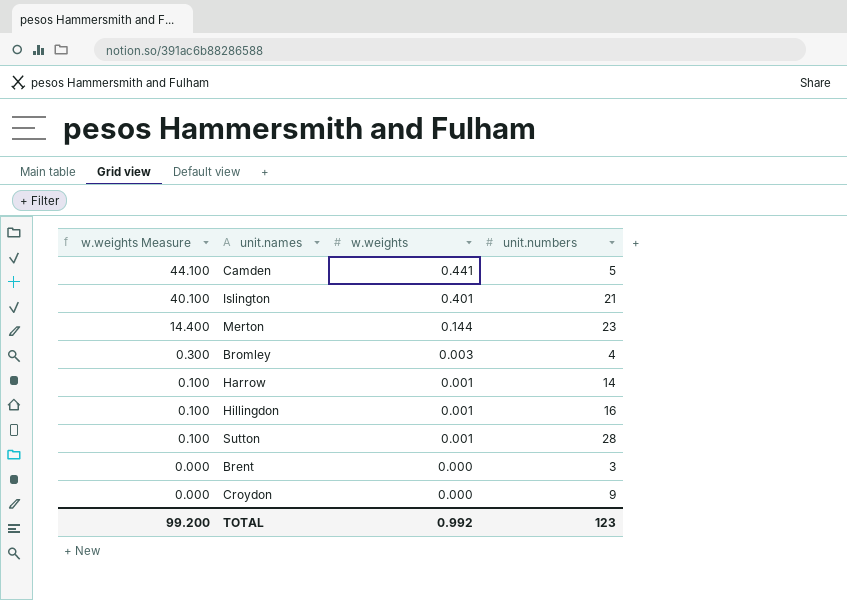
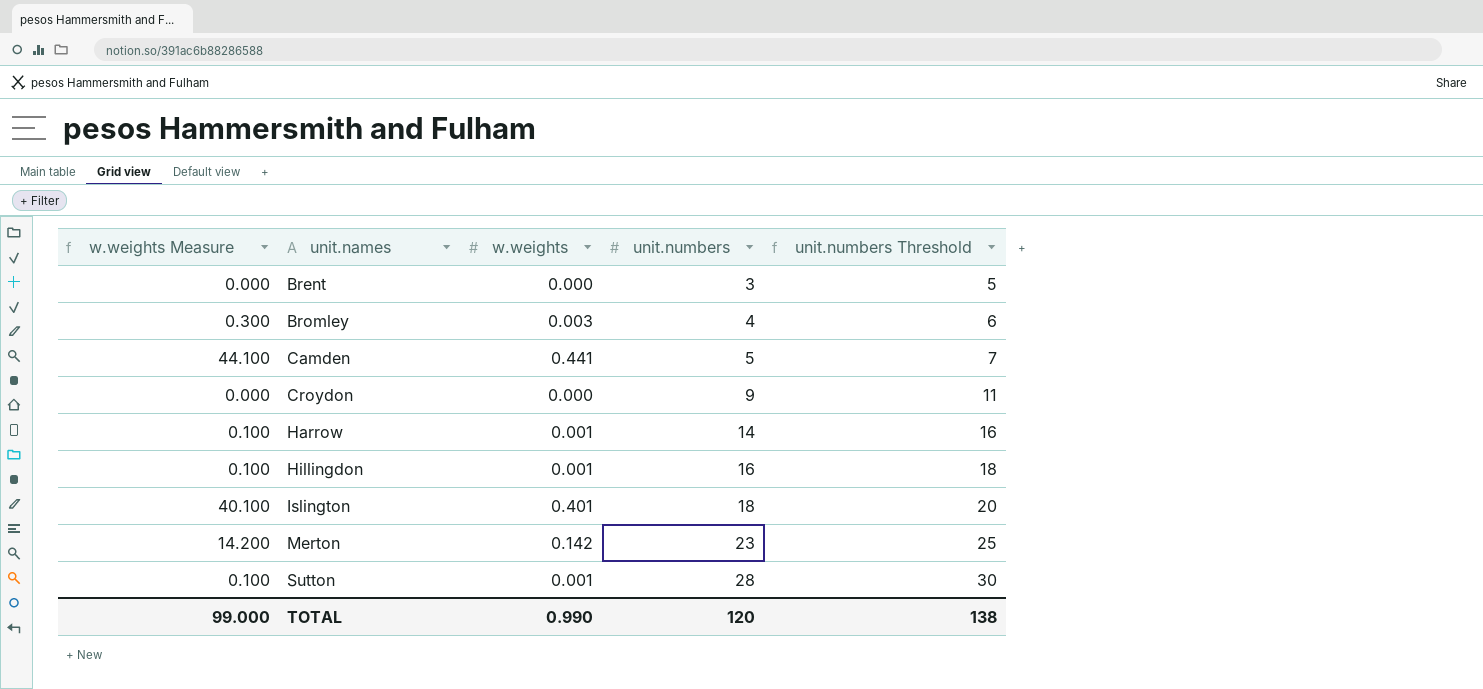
row order: w.weights Measure descending -> unit.names ascending
column unit.numbers Threshold | formula: none -> [unit.numbers] + 2
Islington | unit.numbers: 21 -> 18
Merton | w.weights Measure: 14.400 -> 14.200
Merton | w.weights: 0.144 -> 0.142
TOTAL | w.weights Measure: 99.200 -> 99.000
TOTAL | w.weights: 0.992 -> 0.990
TOTAL | unit.numbers: 123 -> 120

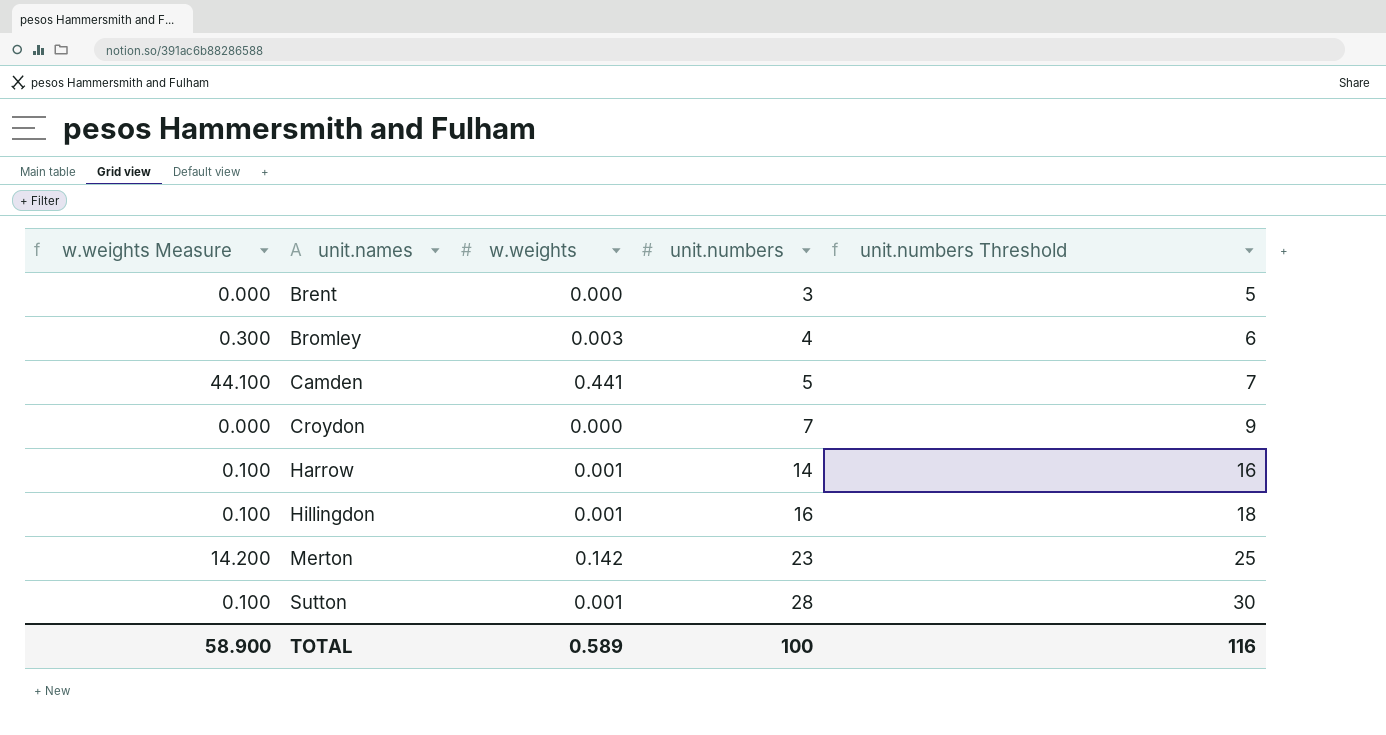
row Islington: 40.100 | 0.401 | 18 | 20 -> none
Croydon | unit.numbers: 9 -> 7
Croydon | unit.numbers Threshold: 11 -> 9
TOTAL | w.weights Measure: 99.000 -> 58.900
TOTAL | w.weights: 0.990 -> 0.589
TOTAL | unit.numbers: 120 -> 100
TOTAL | unit.numbers Threshold: 138 -> 116

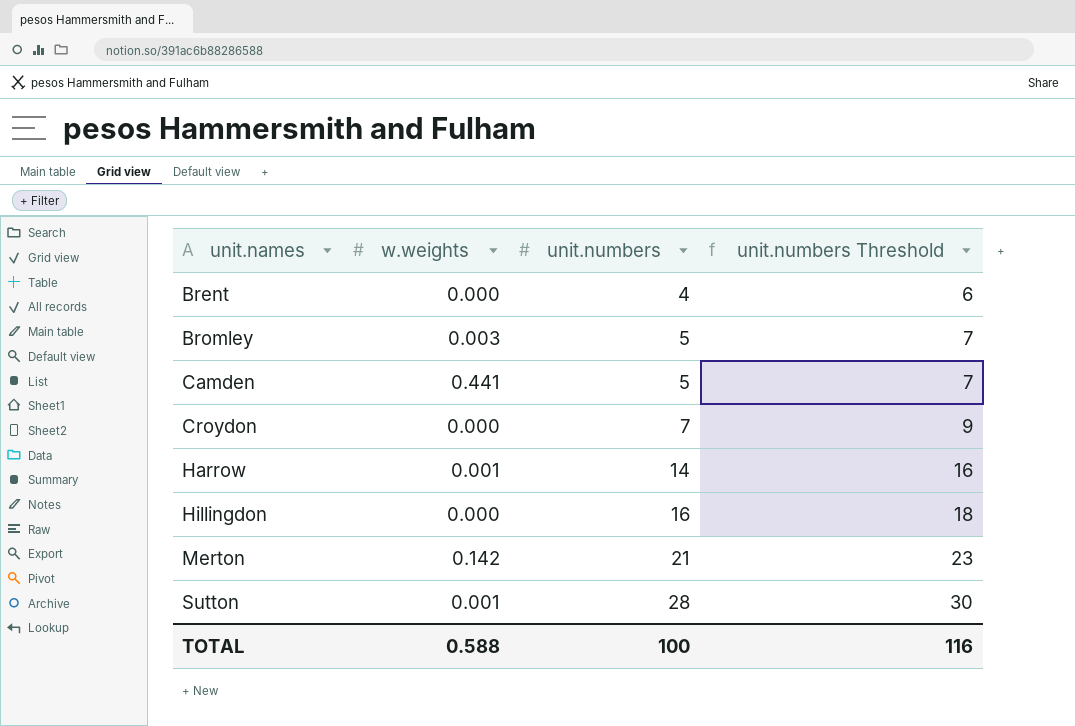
column w.weights Measure | formula: [w.weights] * 100 -> none
Brent | unit.numbers: 3 -> 4
Brent | unit.numbers Threshold: 5 -> 6
Bromley | unit.numbers: 4 -> 5
Bromley | unit.numbers Threshold: 6 -> 7
Hillingdon | w.weights: 0.001 -> 0.000
Merton | unit.numbers: 23 -> 21
Merton | unit.numbers Threshold: 25 -> 23
TOTAL | w.weights: 0.589 -> 0.588

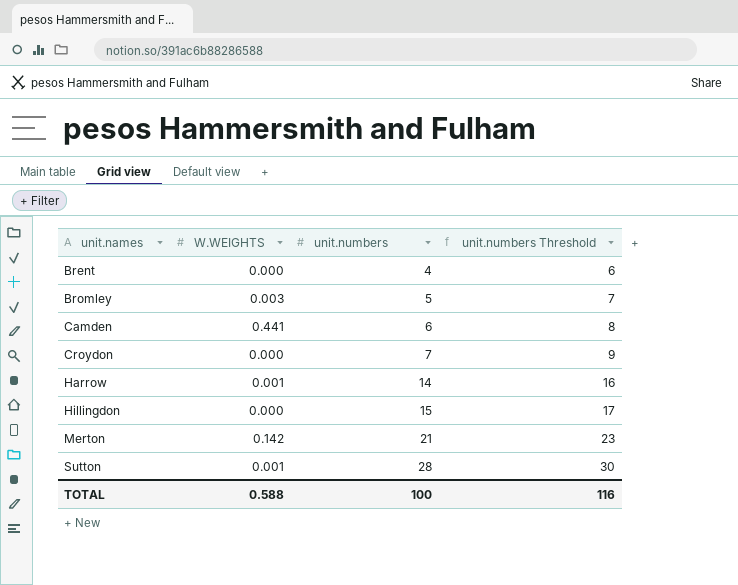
column name: w.weights -> W.WEIGHTS
Camden | unit.numbers: 5 -> 6
Camden | unit.numbers Threshold: 7 -> 8
Hillingdon | unit.numbers: 16 -> 15
Hillingdon | unit.numbers Threshold: 18 -> 17

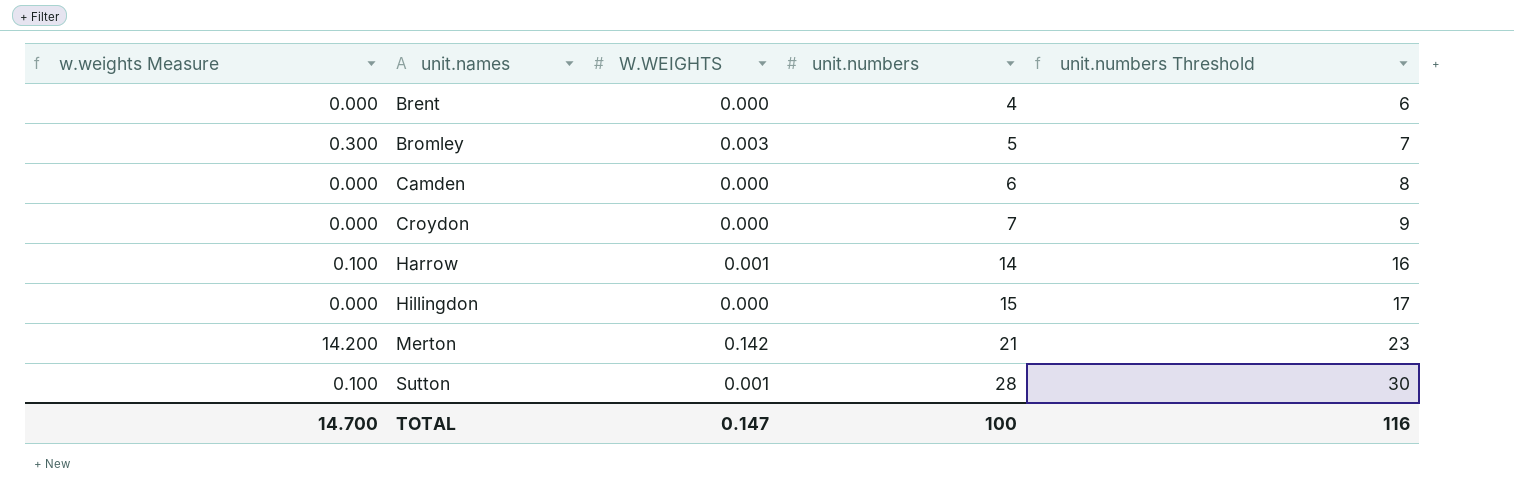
column w.weights Measure | formula: none -> [W.WEIGHTS] * 100
Camden | W.WEIGHTS: 0.441 -> 0.000
TOTAL | W.WEIGHTS: 0.588 -> 0.147

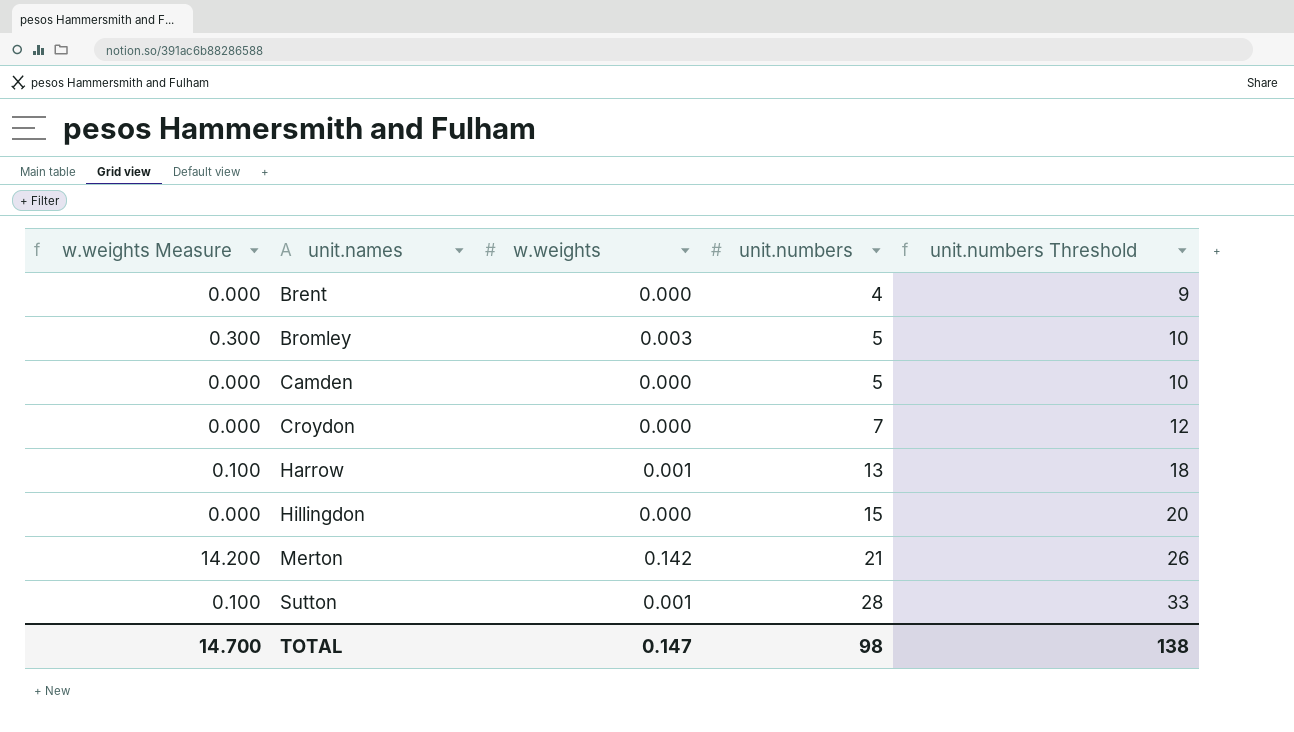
column name: W.WEIGHTS -> w.weights
column unit.numbers Threshold | formula: [unit.numbers] + 2 -> [unit.numbers] + 5
Camden | unit.numbers: 6 -> 5
Harrow | unit.numbers: 14 -> 13
TOTAL | unit.numbers: 100 -> 98
TOTAL | unit.numbers Threshold: 116 -> 138

